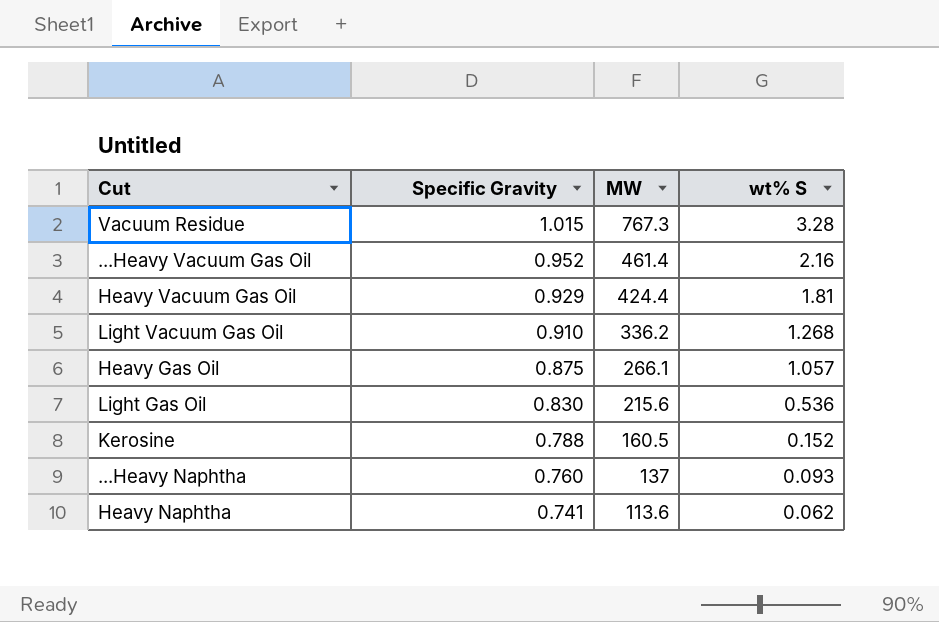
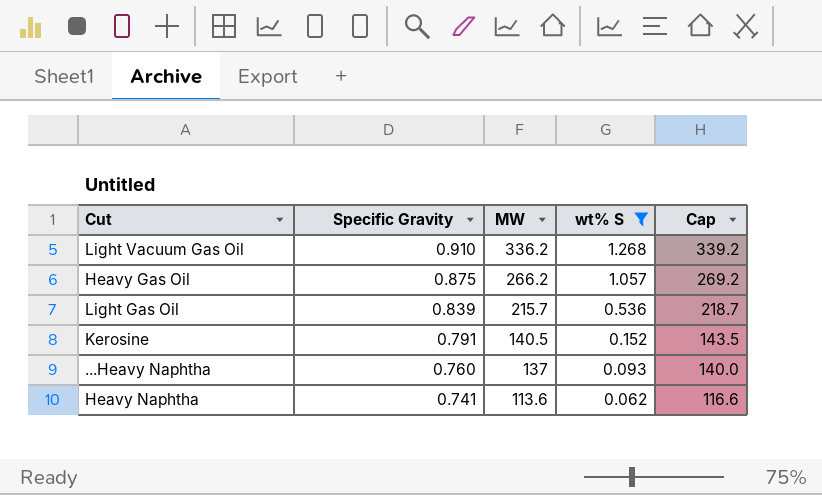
filter: none -> wt% S <= 1.268
column Cap | formula: none -> [MW] + 3
Heavy Gas Oil | MW: 266.1 -> 266.2
Light Gas Oil | Specific Gravity: 0.830 -> 0.839
Light Gas Oil | MW: 215.6 -> 215.7
Kerosine | Specific Gravity: 0.788 -> 0.791
Kerosine | MW: 160.5 -> 140.5

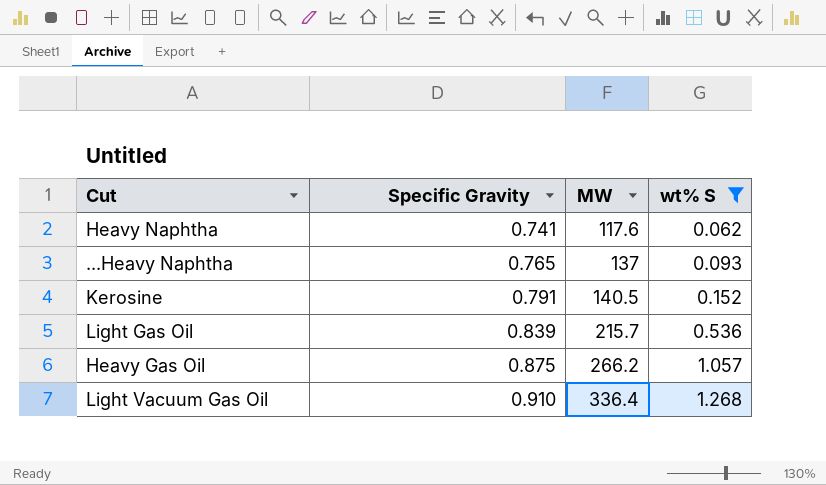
row order: Specific Gravity descending -> Specific Gravity ascending
column Cap | formula: [MW] + 3 -> none
Heavy Naphtha | MW: 113.6 -> 117.6
...Heavy Naphtha | Specific Gravity: 0.760 -> 0.765
Light Vacuum Gas Oil | MW: 336.2 -> 336.4

